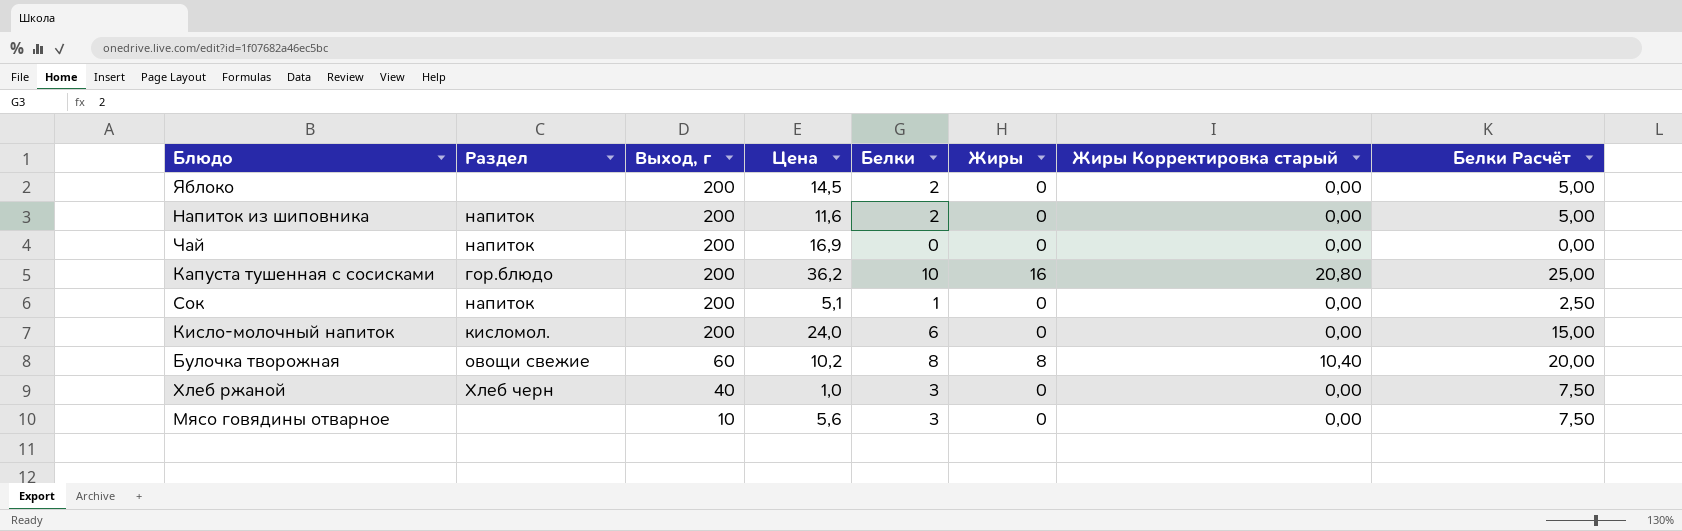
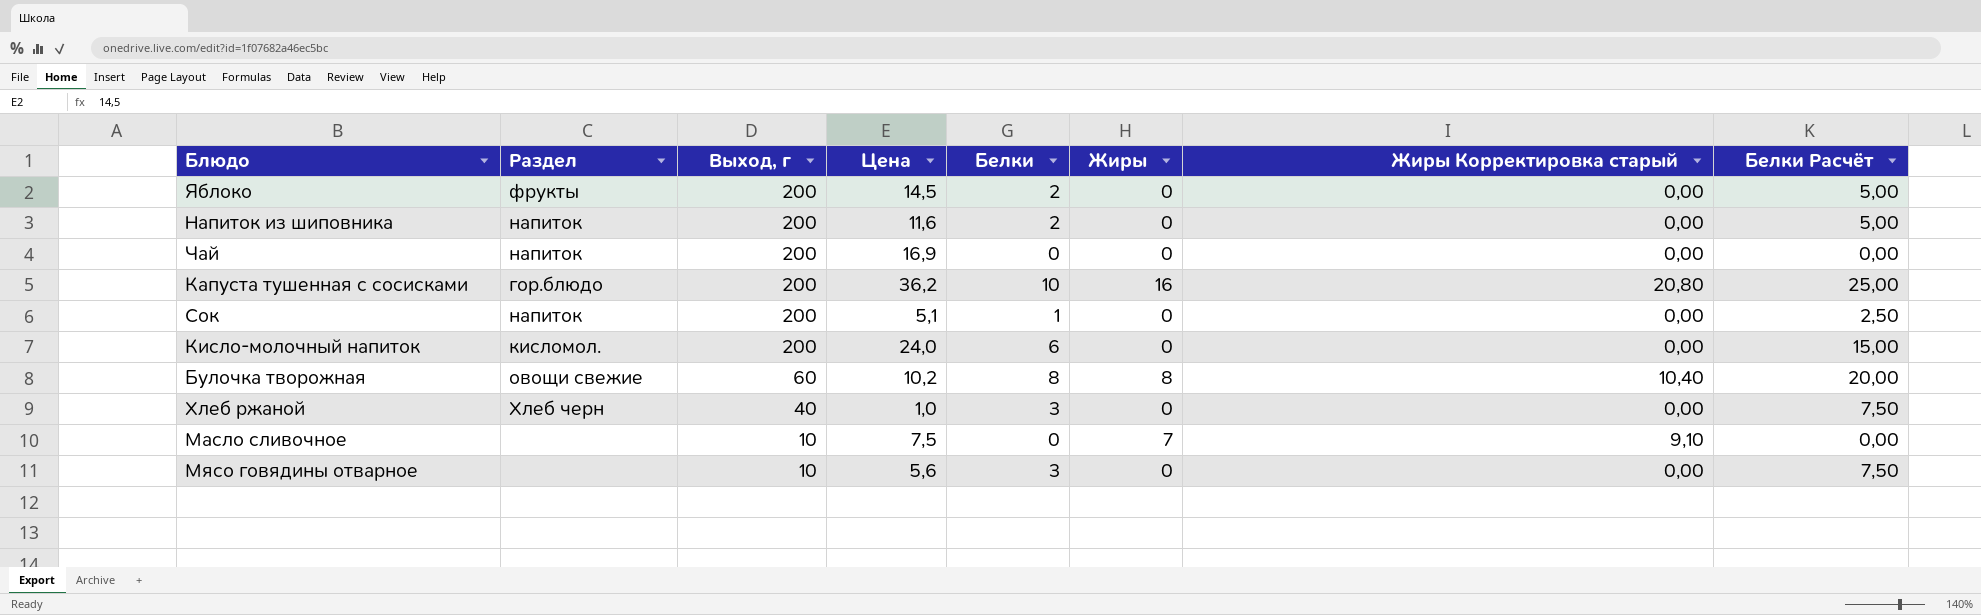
Яблоко | Раздел: none -> фрукты
row Масло сливочное: none -> none | 10 | 7,5 | 0 | 7 | 9,10 | 0,00

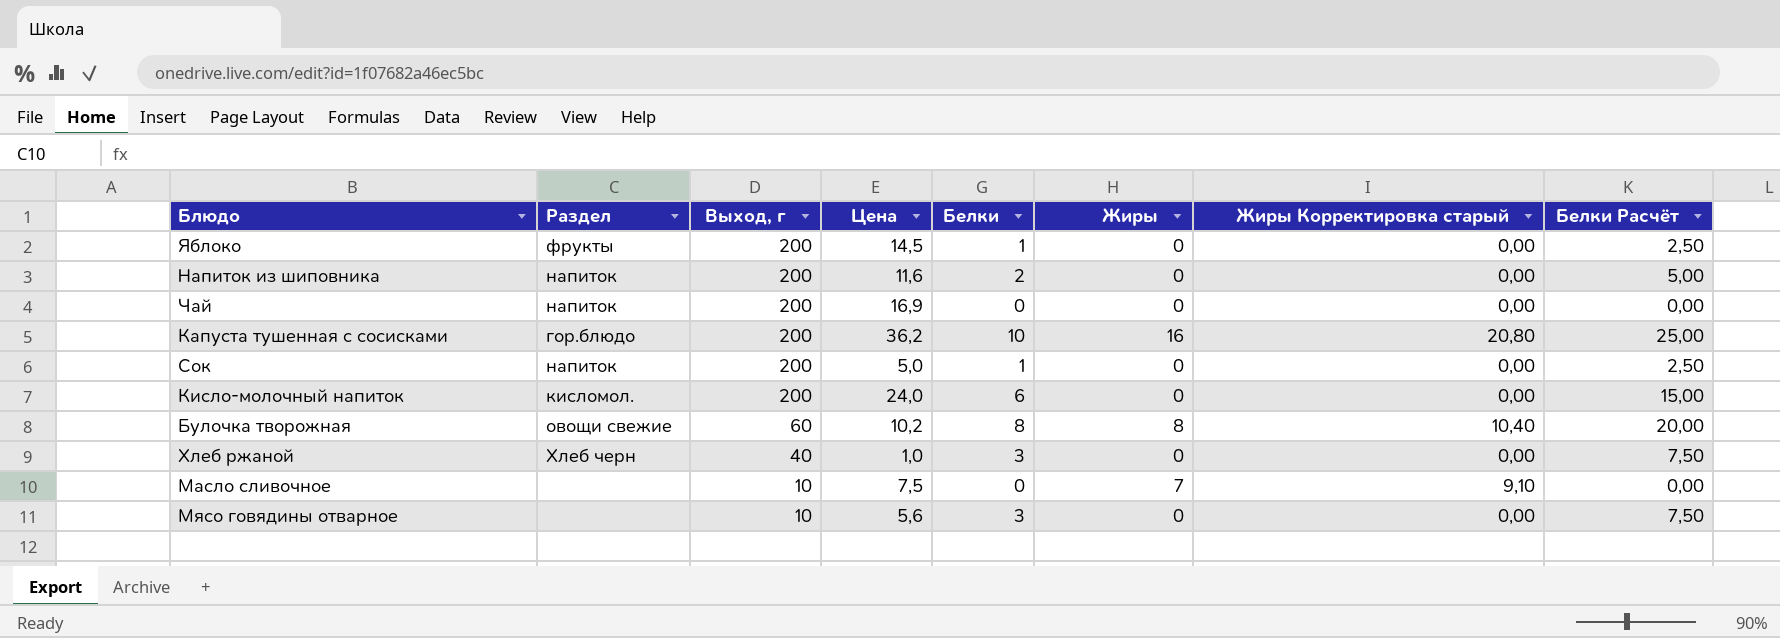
Яблоко | Белки: 2 -> 1
Яблоко | Белки Расчёт: 5,00 -> 2,50
Сок | Цена: 5,1 -> 5,0

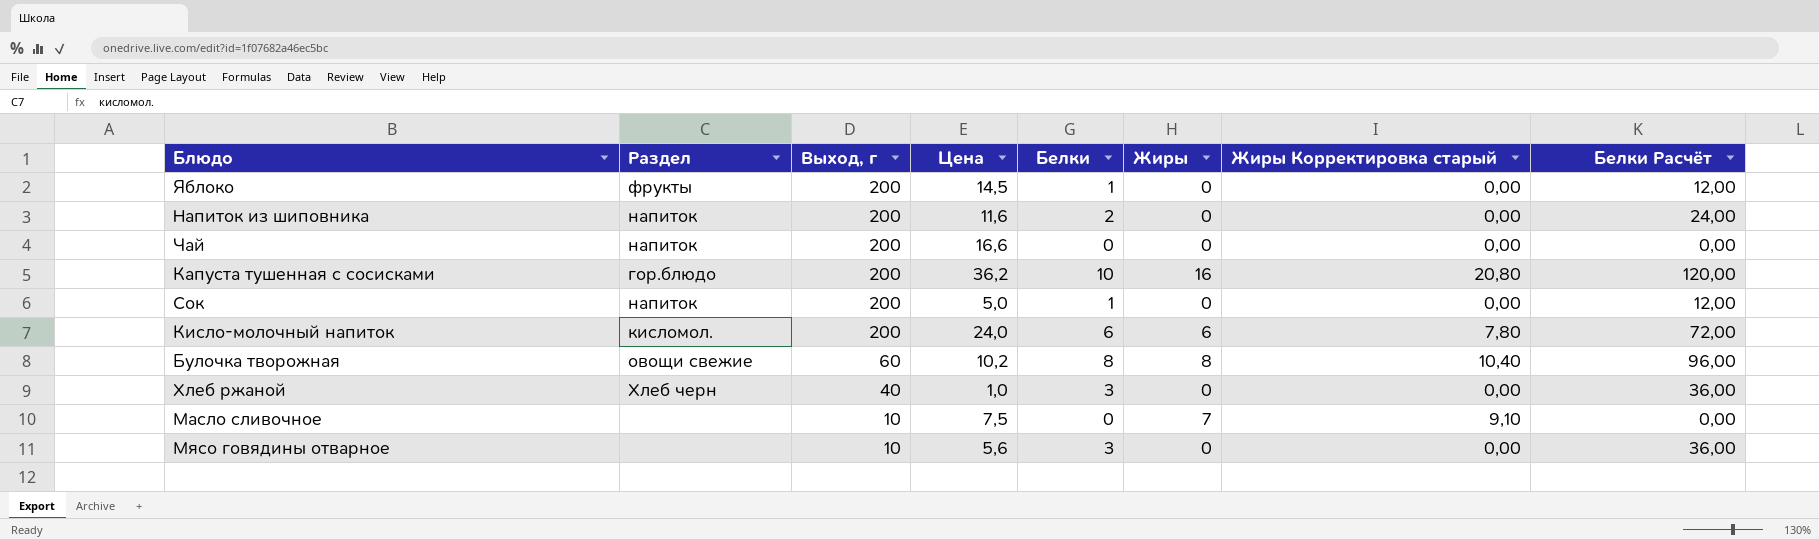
column Белки Расчёт | formula: [Белки] * 2,5 -> [Белки] * 12
Чай | Цена: 16,9 -> 16,6
Кисло-молочный напиток | Жиры: 0 -> 6
Кисло-молочный напиток | Жиры Корректировка старый: 0,00 -> 7,80

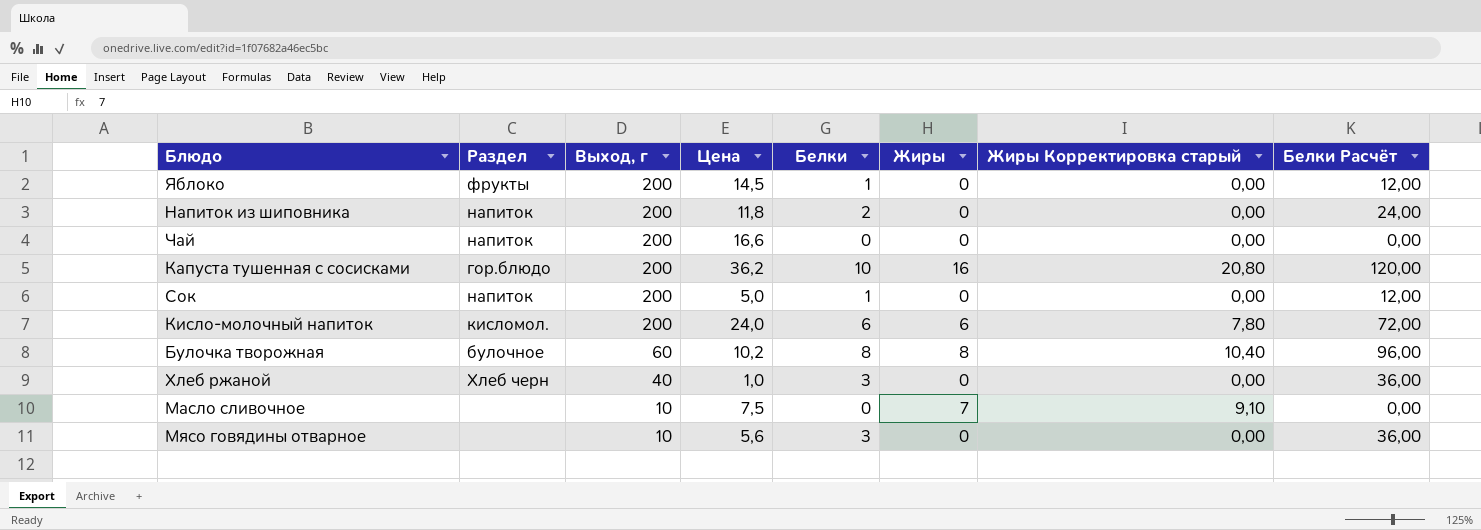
Напиток из шиповника | Цена: 11,6 -> 11,8
Булочка творожная | Раздел: овощи свежие -> булочное

